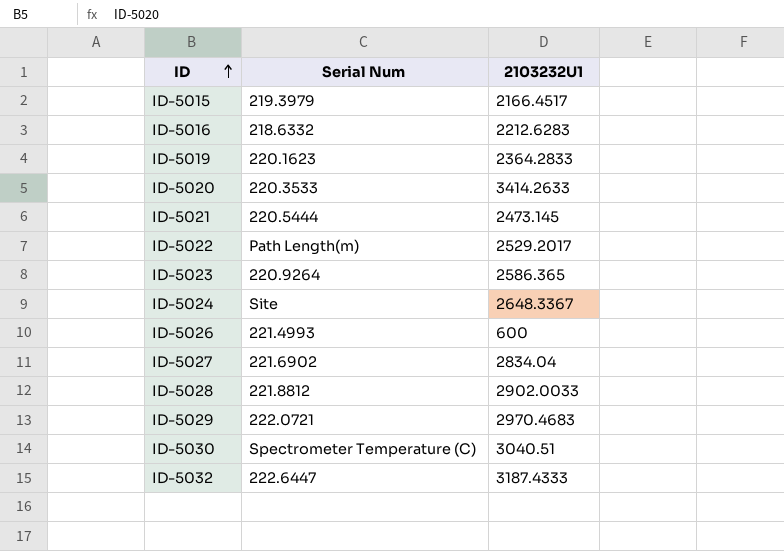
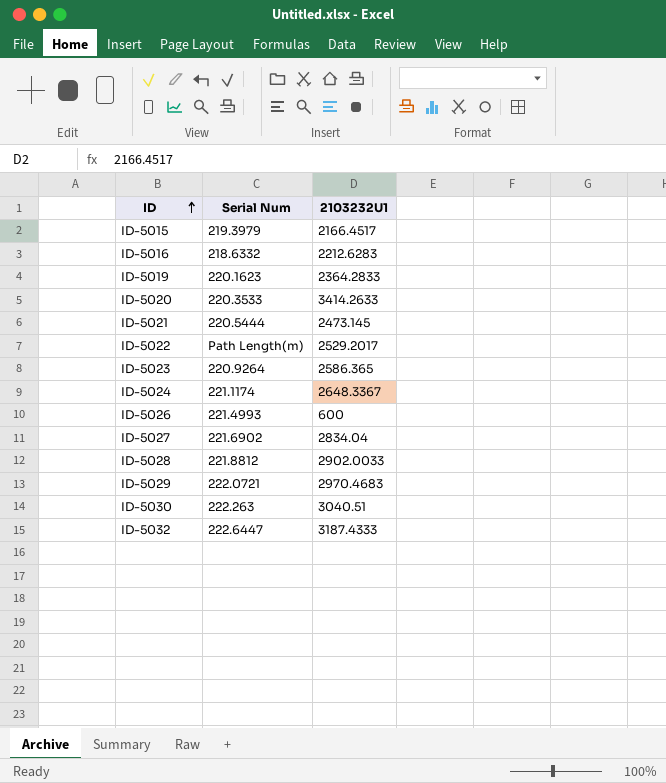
ID-5024 | Serial Num: Site -> 221.1174
ID-5030 | Serial Num: Spectrometer Temperature (C) -> 222.263

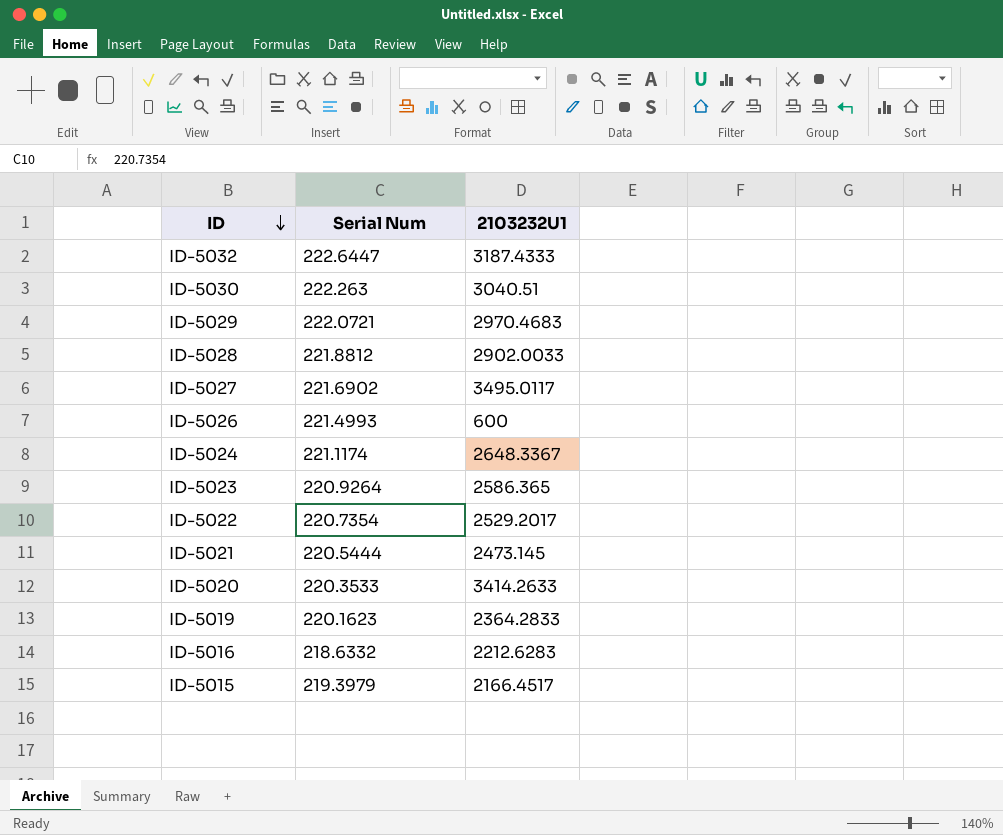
row order: ID ascending -> ID descending
ID-5027 | 2103232U1: 2834.04 -> 3495.0117
ID-5022 | Serial Num: Path Length(m) -> 220.7354

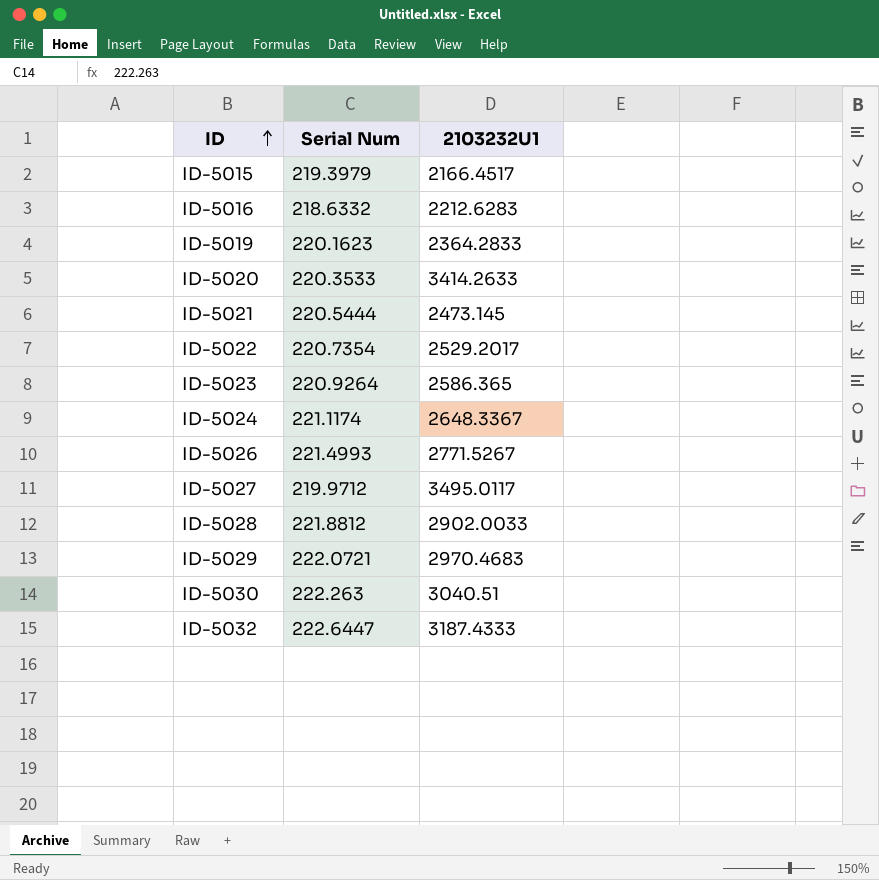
row order: ID descending -> ID ascending
ID-5026 | 2103232U1: 600 -> 2771.5267
ID-5027 | Serial Num: 221.6902 -> 219.9712

